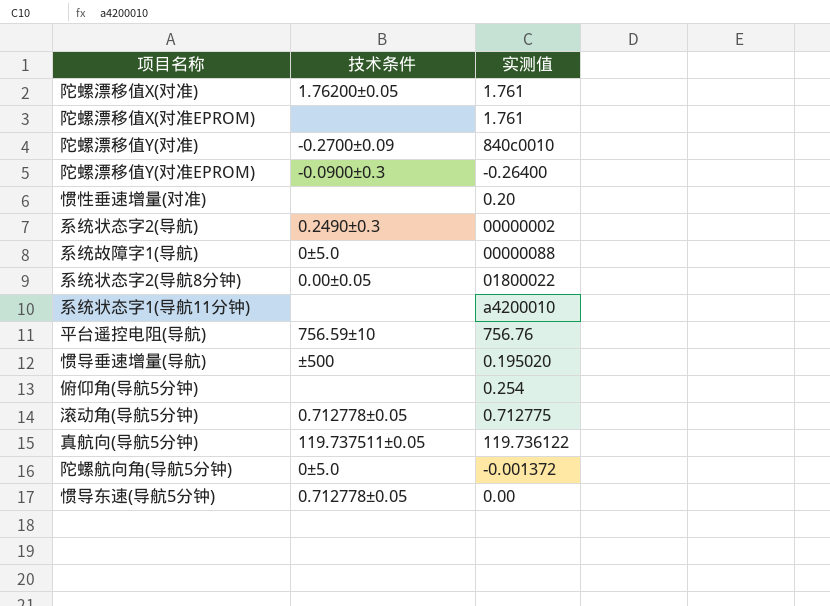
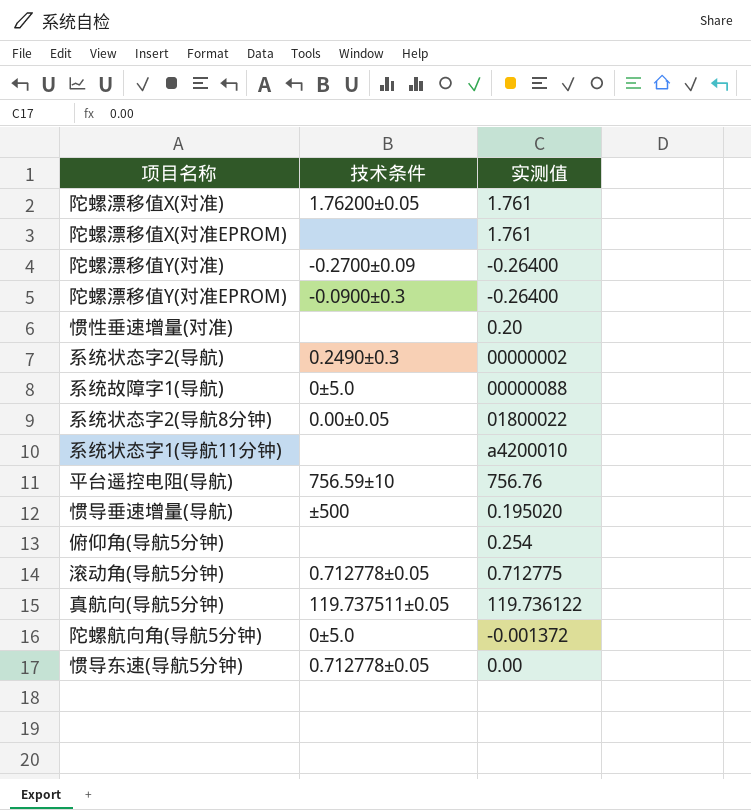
陀螺漂移值Y(对准) | 实测值: 840c0010 -> -0.26400

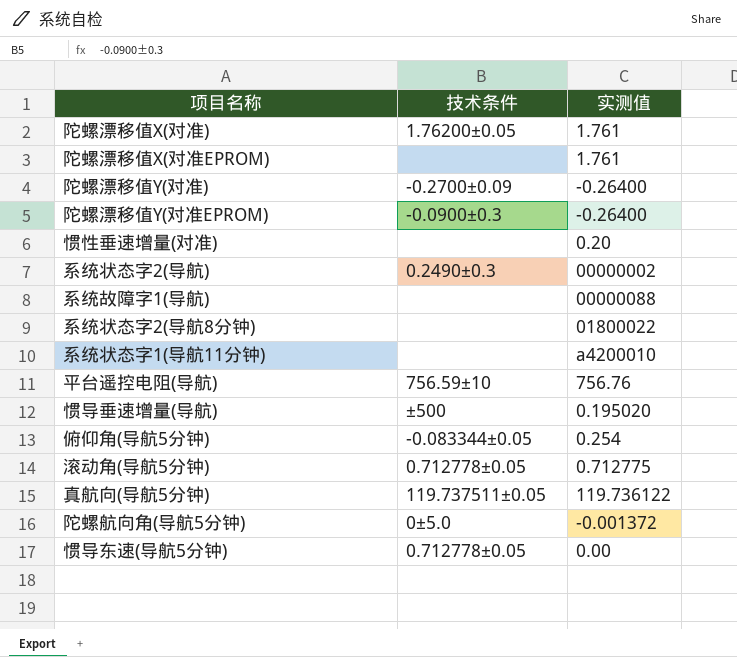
系统故障字1(导航) | 技术条件: 0±5.0 -> none
系统状态字2(导航8分钟) | 技术条件: 0.00±0.05 -> none
俯仰角(导航5分钟) | 技术条件: none -> -0.083344±0.05

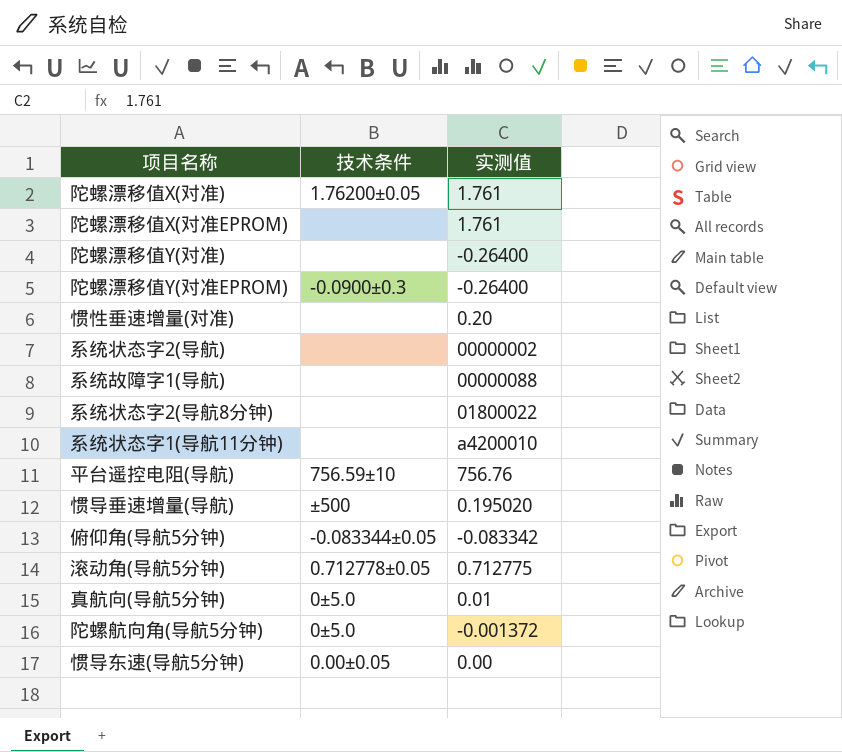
陀螺漂移值Y(对准) | 技术条件: -0.2700±0.09 -> none
系统状态字2(导航) | 技术条件: 0.2490±0.3 -> none
俯仰角(导航5分钟) | 实测值: 0.254 -> -0.083342
真航向(导航5分钟) | 技术条件: 119.737511±0.05 -> 0±5.0
真航向(导航5分钟) | 实测值: 119.736122 -> 0.01
惯导东速(导航5分钟) | 技术条件: 0.712778±0.05 -> 0.00±0.05

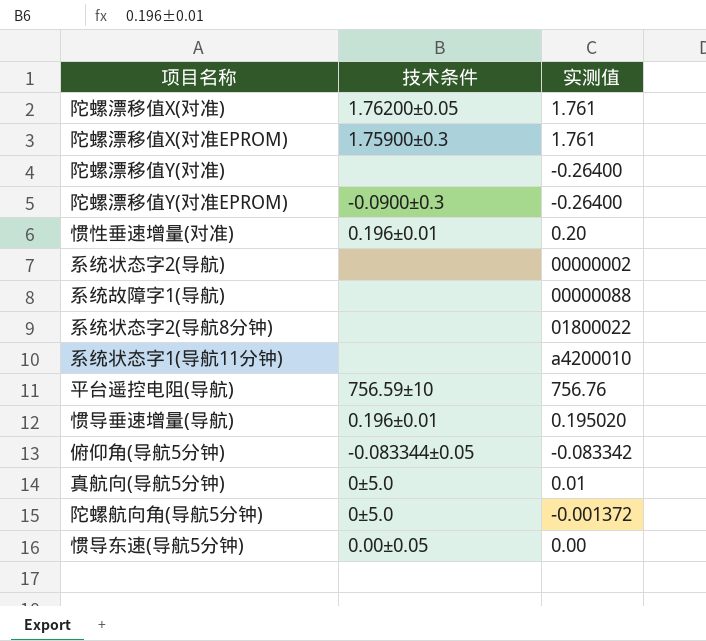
row 滚动角(导航5分钟): 0.712778±0.05 | 0.712775 -> none
陀螺漂移值X(对准EPROM) | 技术条件: none -> 1.75900±0.3
惯性垂速增量(对准) | 技术条件: none -> 0.196±0.01
惯导垂速增量(导航) | 技术条件: ±500 -> 0.196±0.01

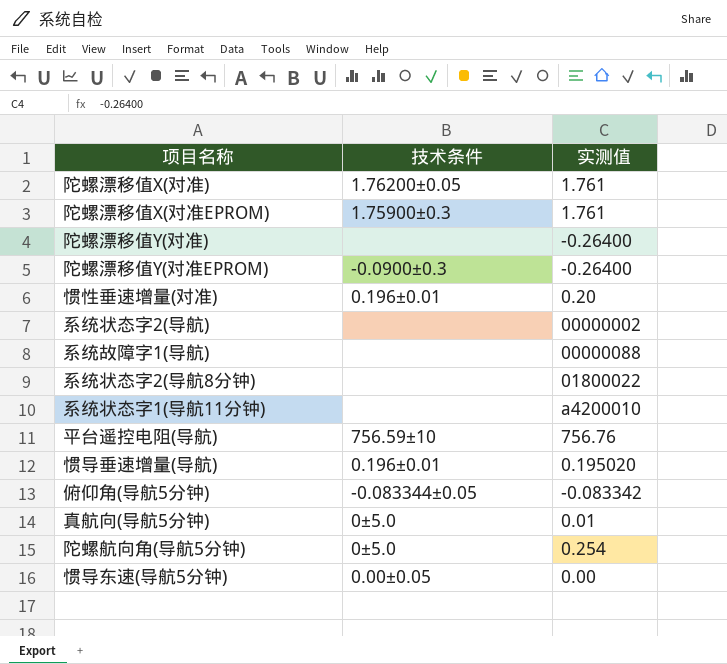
陀螺航向角(导航5分钟) | 实测值: -0.001372 -> 0.254

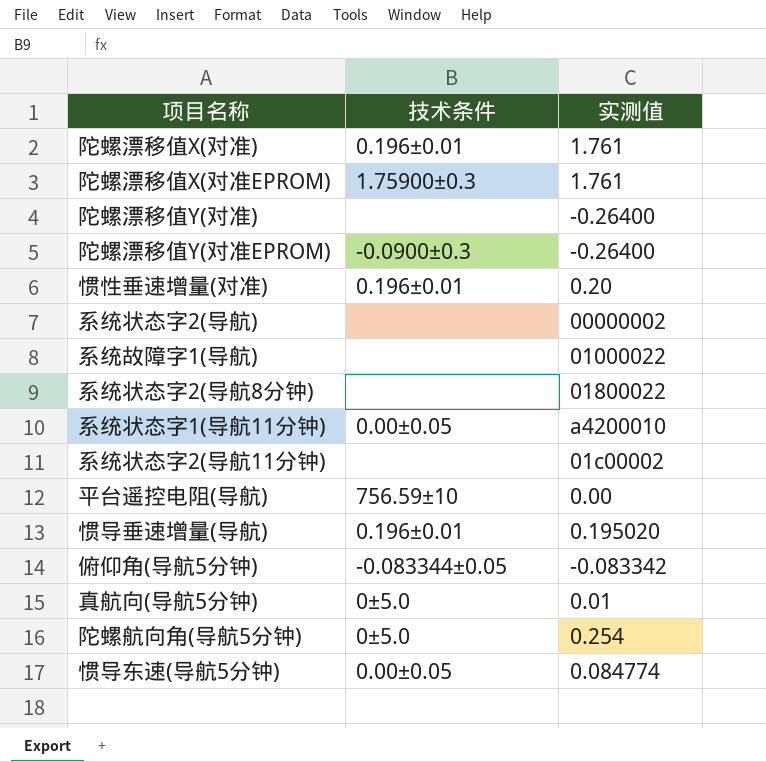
陀螺漂移值X(对准) | 技术条件: 1.76200±0.05 -> 0.196±0.01
系统故障字1(导航) | 实测值: 00000088 -> 01000022
系统状态字1(导航11分钟) | 技术条件: none -> 0.00±0.05
row 系统状态字2(导航11分钟): none -> none | 01c00002
平台遥控电阻(导航) | 实测值: 756.76 -> 0.00
惯导东速(导航5分钟) | 实测值: 0.00 -> 0.084774

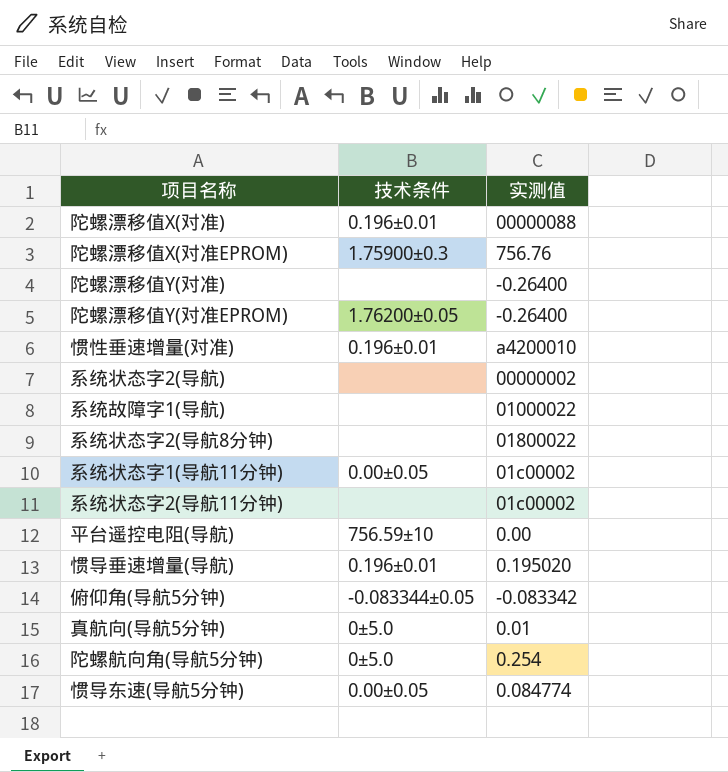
陀螺漂移值X(对准) | 实测值: 1.761 -> 00000088
陀螺漂移值X(对准EPROM) | 实测值: 1.761 -> 756.76
陀螺漂移值Y(对准EPROM) | 技术条件: -0.0900±0.3 -> 1.76200±0.05
惯性垂速增量(对准) | 实测值: 0.20 -> a4200010
系统状态字1(导航11分钟) | 实测值: a4200010 -> 01c00002

